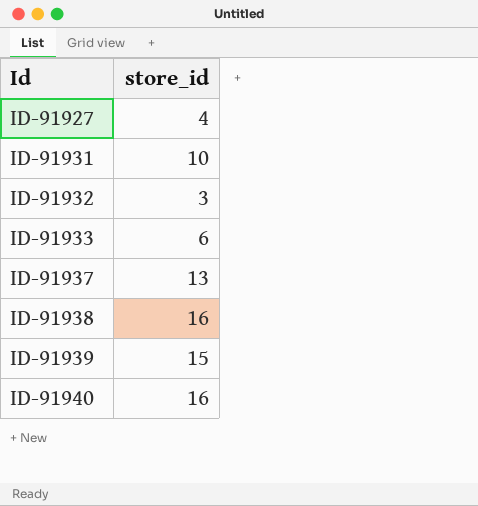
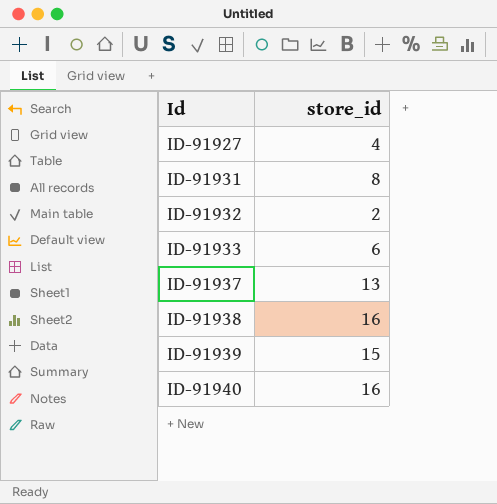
ID-91931 | store_id: 10 -> 8
ID-91932 | store_id: 3 -> 2

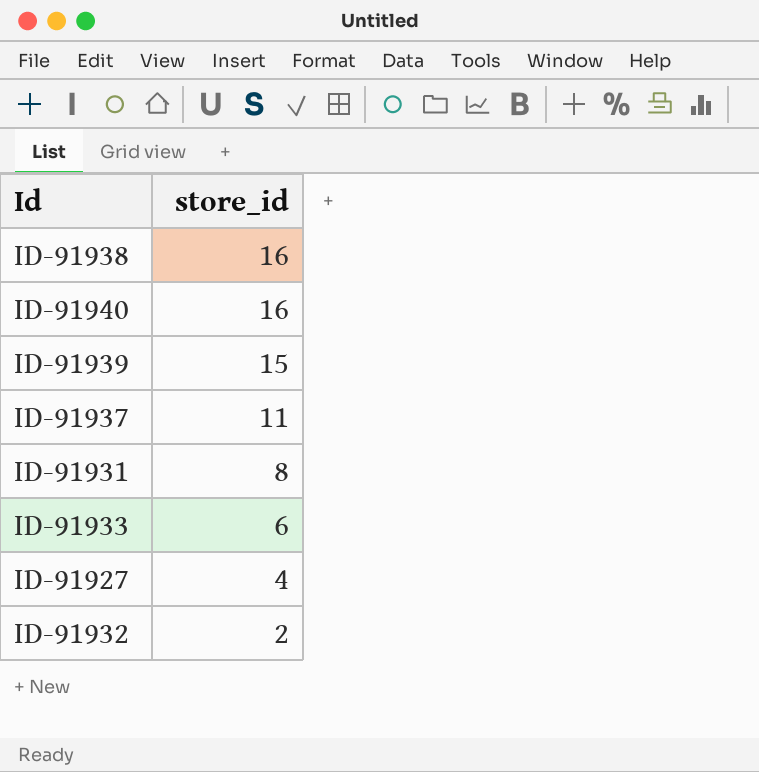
row order: Id ascending -> store_id descending
ID-91937 | store_id: 13 -> 11

